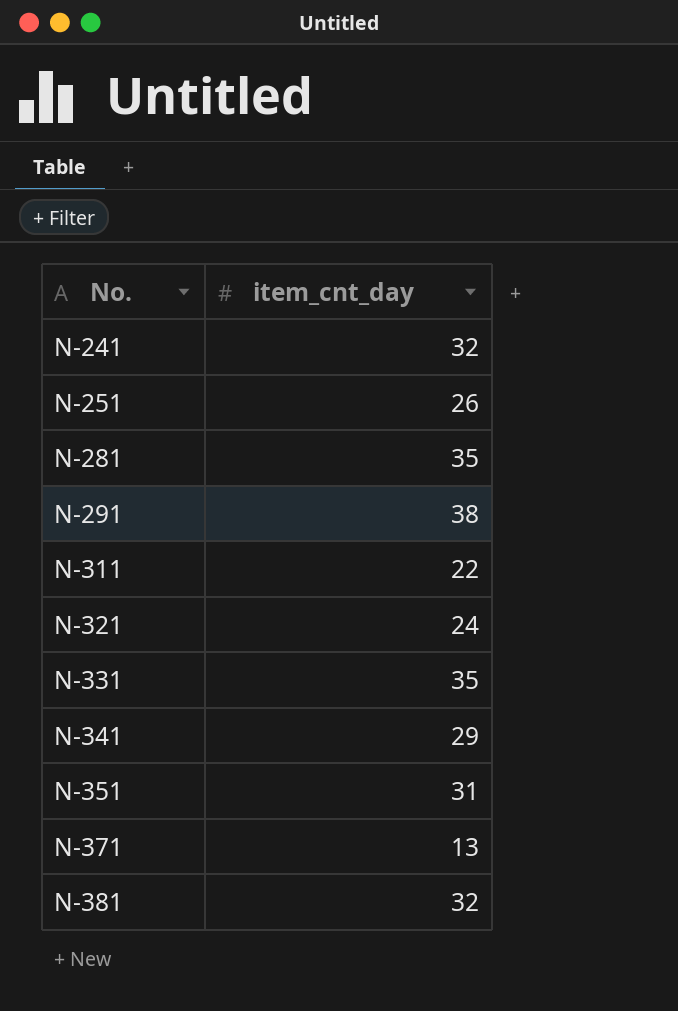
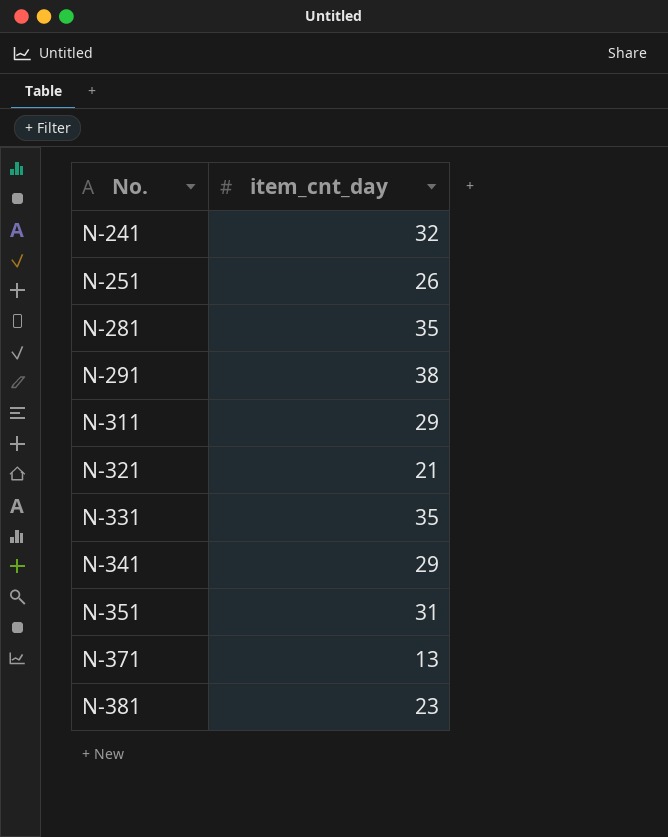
N-311 | item_cnt_day: 22 -> 29
N-321 | item_cnt_day: 24 -> 21
N-381 | item_cnt_day: 32 -> 23

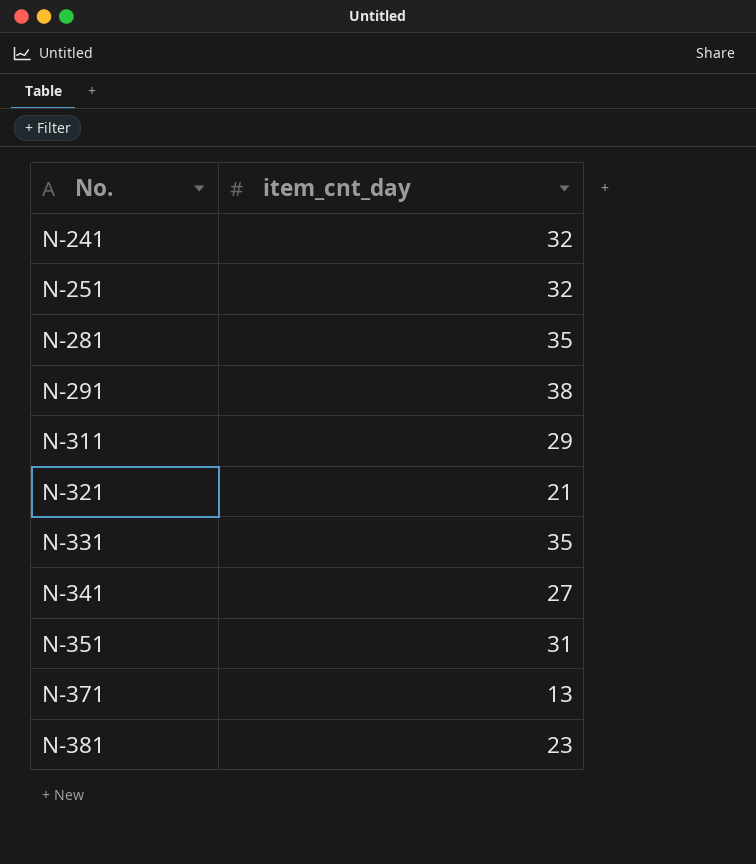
N-251 | item_cnt_day: 26 -> 32
N-341 | item_cnt_day: 29 -> 27

